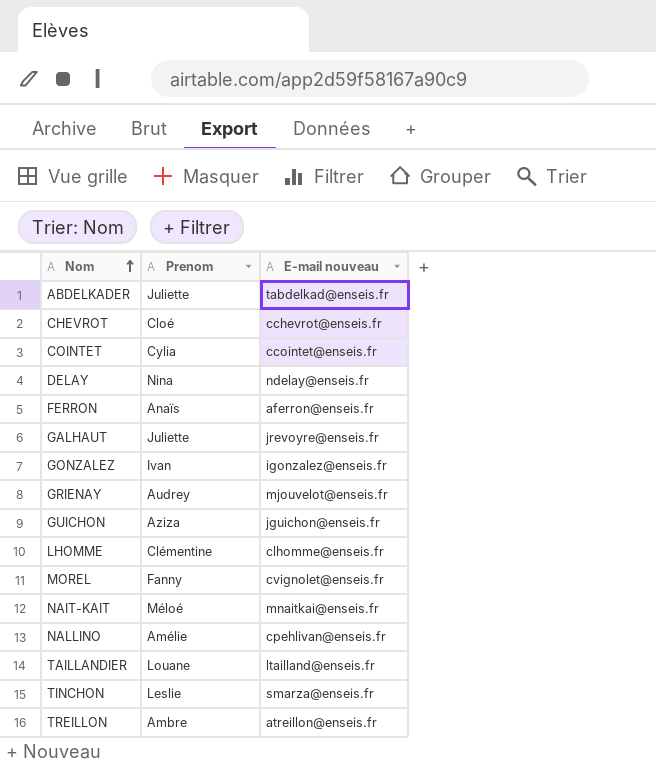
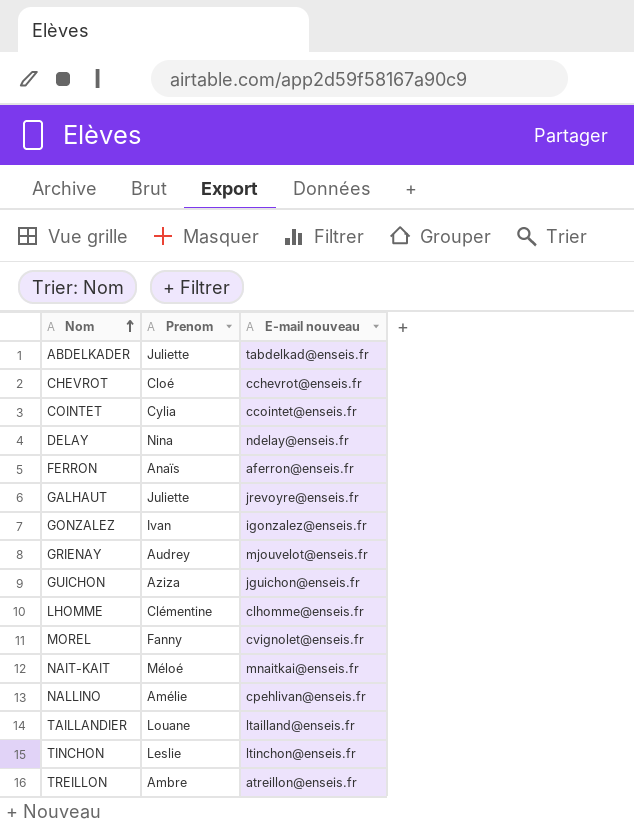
TINCHON | E-mail nouveau: smarza@enseis.fr -> ltinchon@enseis.fr

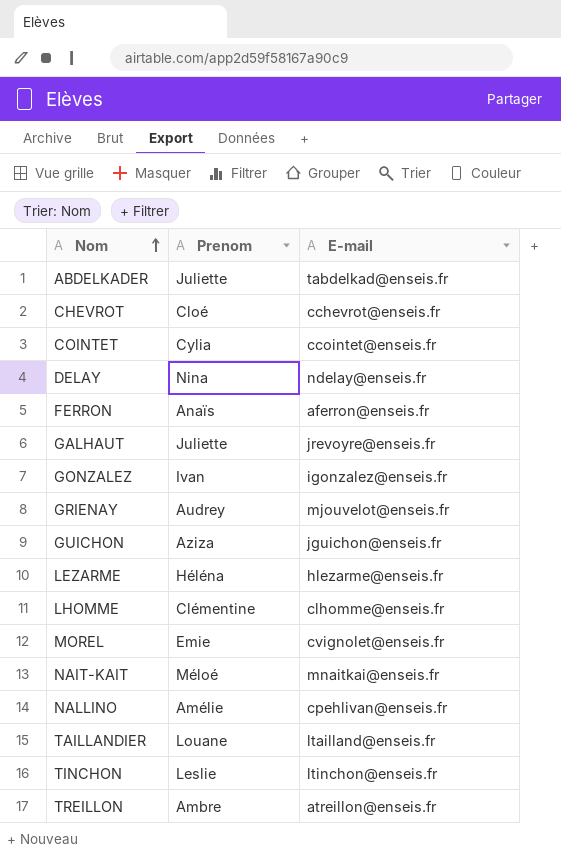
column name: E-mail nouveau -> E-mail
row LEZARME: none -> Héléna | hlezarme@enseis.fr
MOREL | Prenom: Fanny -> Emie

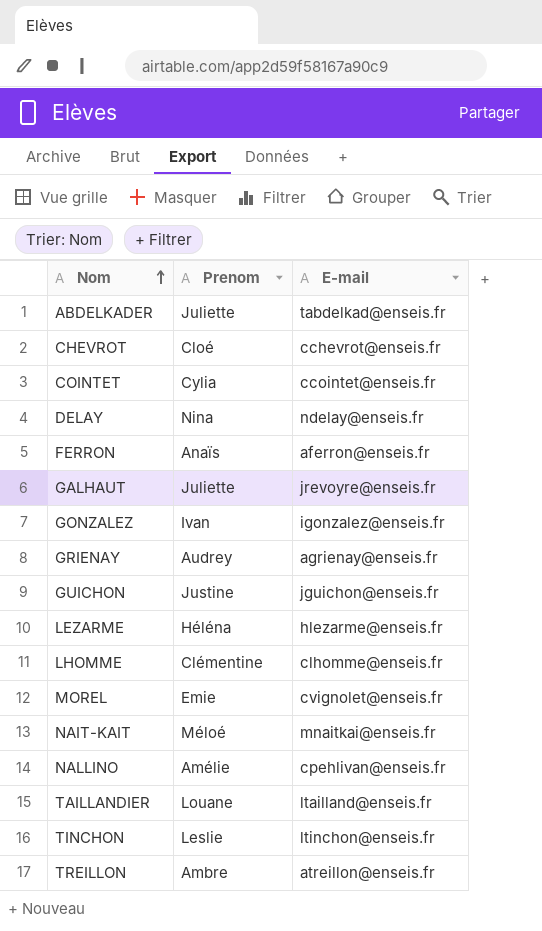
GRIENAY | E-mail: mjouvelot@enseis.fr -> agrienay@enseis.fr
GUICHON | Prenom: Aziza -> Justine

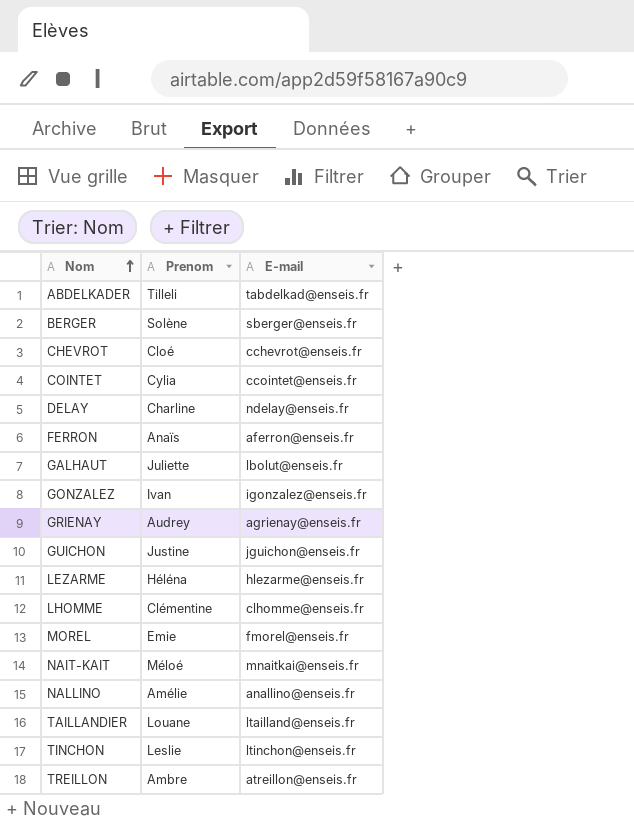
ABDELKADER | Prenom: Juliette -> Tilleli
row BERGER: none -> Solène | sberger@enseis.fr
DELAY | Prenom: Nina -> Charline
GALHAUT | E-mail: jrevoyre@enseis.fr -> lbolut@enseis.fr
MOREL | E-mail: cvignolet@enseis.fr -> fmorel@enseis.fr
NALLINO | E-mail: cpehlivan@enseis.fr -> anallino@enseis.fr

